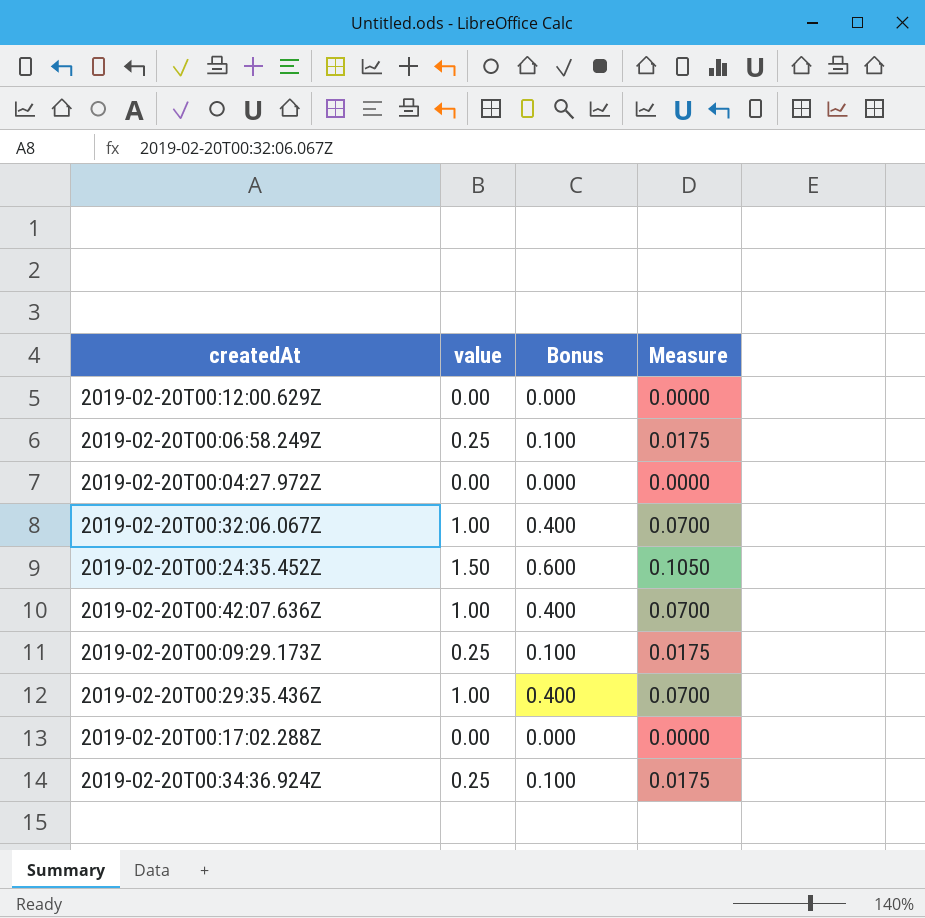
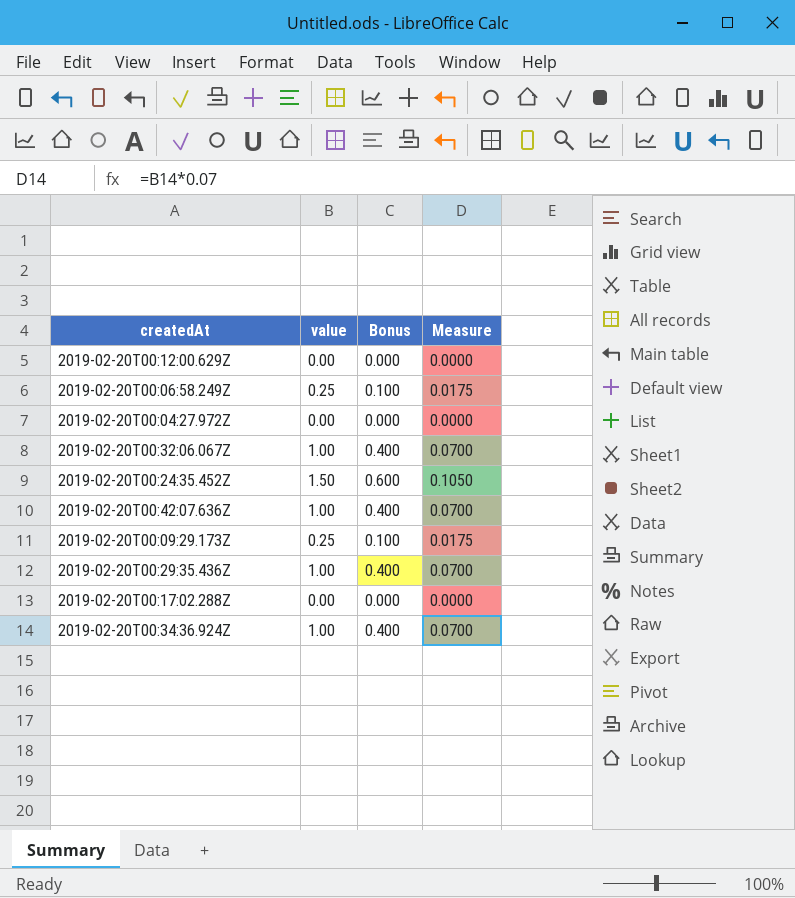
2019-02-20T00:34:36.924Z | value: 0.25 -> 1.00
2019-02-20T00:34:36.924Z | Bonus: 0.100 -> 0.400
2019-02-20T00:34:36.924Z | Measure: 0.0175 -> 0.0700

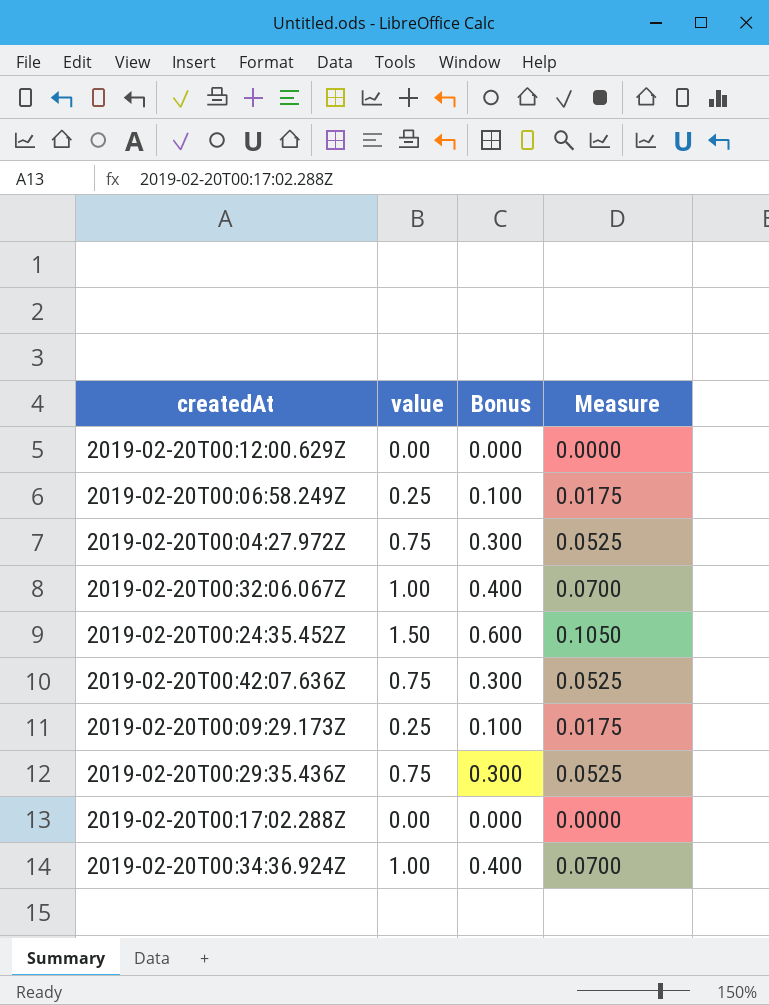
2019-02-20T00:04:27.972Z | value: 0.00 -> 0.75
2019-02-20T00:04:27.972Z | Bonus: 0.000 -> 0.300
2019-02-20T00:04:27.972Z | Measure: 0.0000 -> 0.0525
2019-02-20T00:42:07.636Z | value: 1.00 -> 0.75
2019-02-20T00:42:07.636Z | Bonus: 0.400 -> 0.300
2019-02-20T00:42:07.636Z | Measure: 0.0700 -> 0.0525
2019-02-20T00:29:35.436Z | value: 1.00 -> 0.75
2019-02-20T00:29:35.436Z | Bonus: 0.400 -> 0.300
2019-02-20T00:29:35.436Z | Measure: 0.0700 -> 0.0525

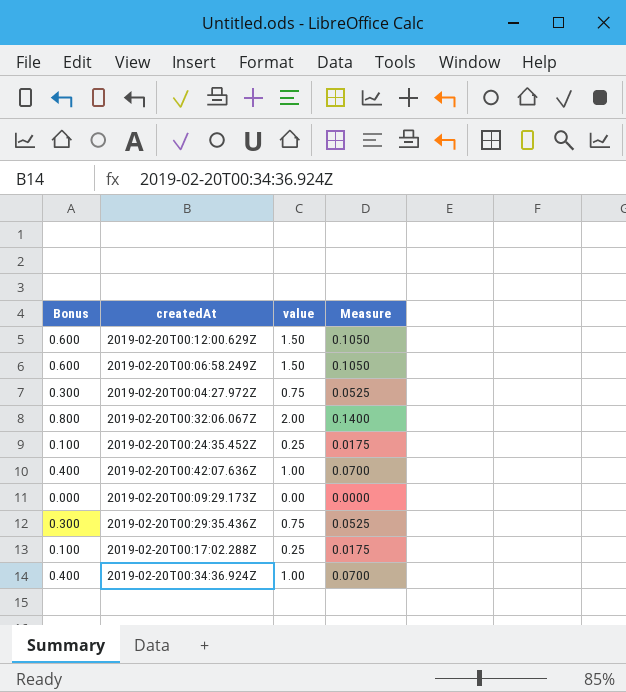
column Bonus | position: 3 -> 1
2019-02-20T00:12:00.629Z | Bonus: 0.000 -> 0.600
2019-02-20T00:12:00.629Z | value: 0.00 -> 1.50
2019-02-20T00:12:00.629Z | Measure: 0.0000 -> 0.1050
2019-02-20T00:06:58.249Z | Bonus: 0.100 -> 0.600
2019-02-20T00:06:58.249Z | value: 0.25 -> 1.50
2019-02-20T00:06:58.249Z | Measure: 0.0175 -> 0.1050
2019-02-20T00:32:06.067Z | Bonus: 0.400 -> 0.800
2019-02-20T00:32:06.067Z | value: 1.00 -> 2.00
2019-02-20T00:32:06.067Z | Measure: 0.0700 -> 0.1400
2019-02-20T00:24:35.452Z | Bonus: 0.600 -> 0.100
2019-02-20T00:24:35.452Z | value: 1.50 -> 0.25
2019-02-20T00:24:35.452Z | Measure: 0.1050 -> 0.0175
2019-02-20T00:42:07.636Z | Bonus: 0.300 -> 0.400
2019-02-20T00:42:07.636Z | value: 0.75 -> 1.00
2019-02-20T00:42:07.636Z | Measure: 0.0525 -> 0.0700
2019-02-20T00:09:29.173Z | Bonus: 0.100 -> 0.000
2019-02-20T00:09:29.173Z | value: 0.25 -> 0.00
2019-02-20T00:09:29.173Z | Measure: 0.0175 -> 0.0000
2019-02-20T00:17:02.288Z | Bonus: 0.000 -> 0.100
2019-02-20T00:17:02.288Z | value: 0.00 -> 0.25
2019-02-20T00:17:02.288Z | Measure: 0.0000 -> 0.0175

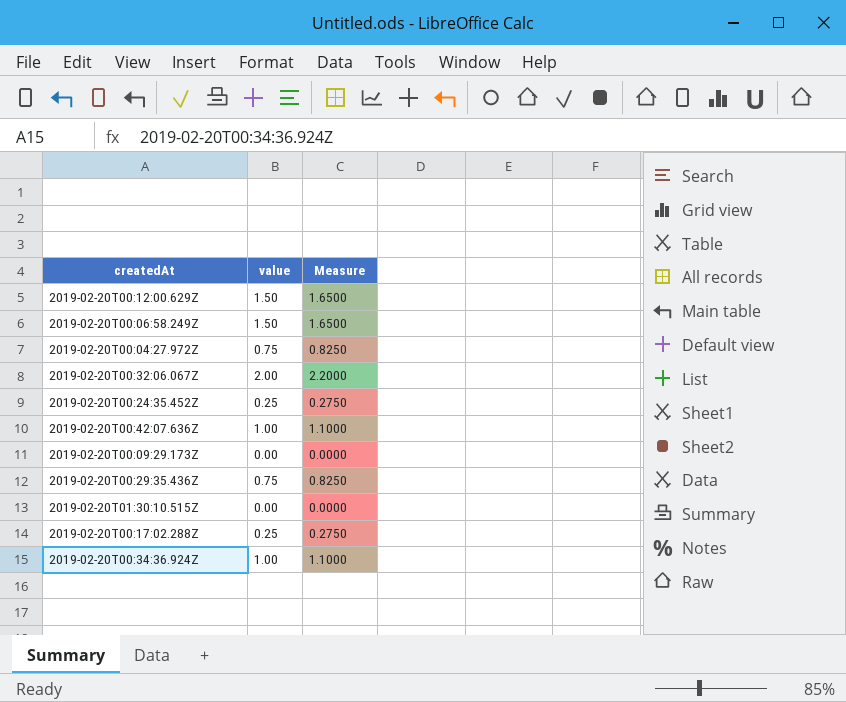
column Bonus | formula: [value] * 0.4 -> none
column Measure | formula: [value] * 0.07 -> [value] * 1.1
row 2019-02-20T01:30:10.515Z: none -> 0.00 | 0.0000

